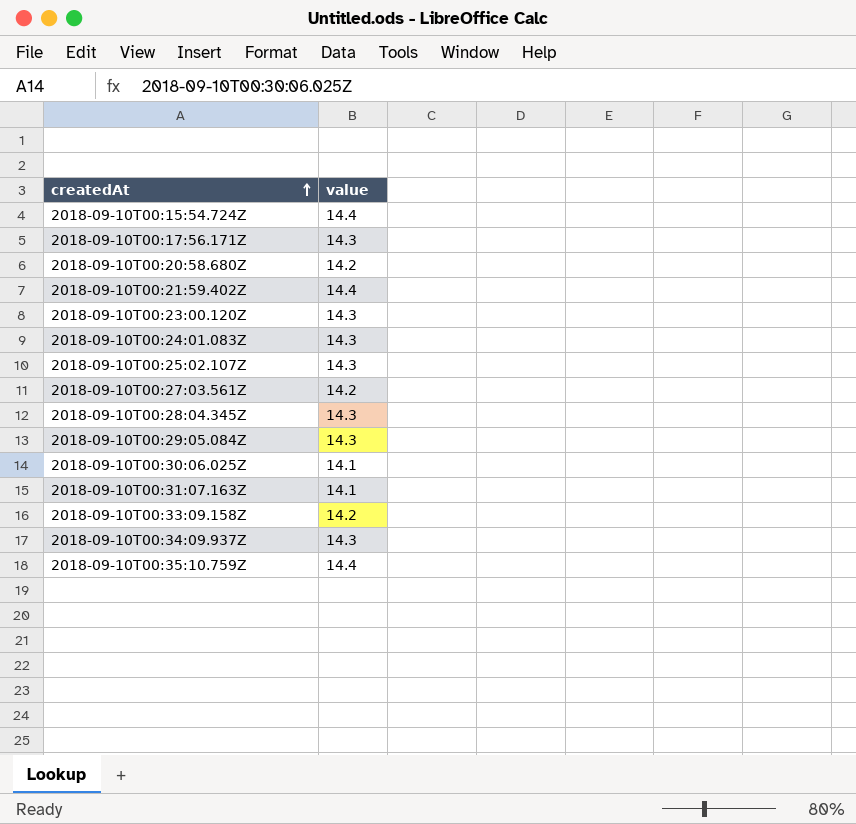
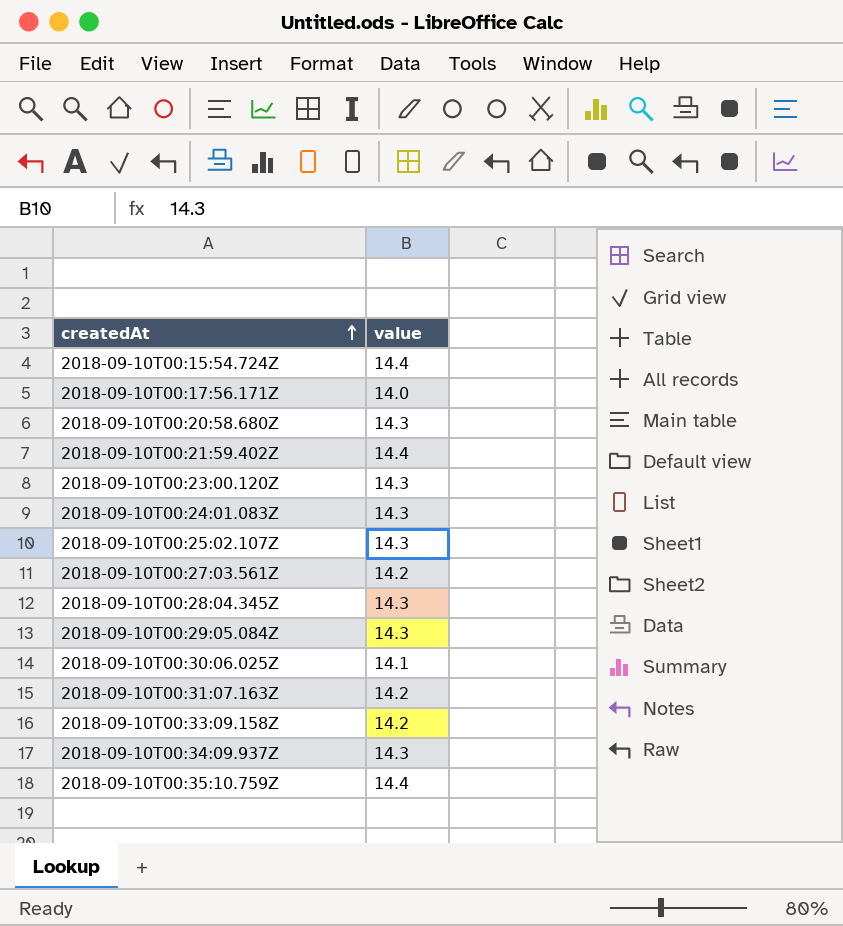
2018-09-10T00:17:56.171Z | value: 14.3 -> 14.0
2018-09-10T00:20:58.680Z | value: 14.2 -> 14.3
2018-09-10T00:31:07.163Z | value: 14.1 -> 14.2

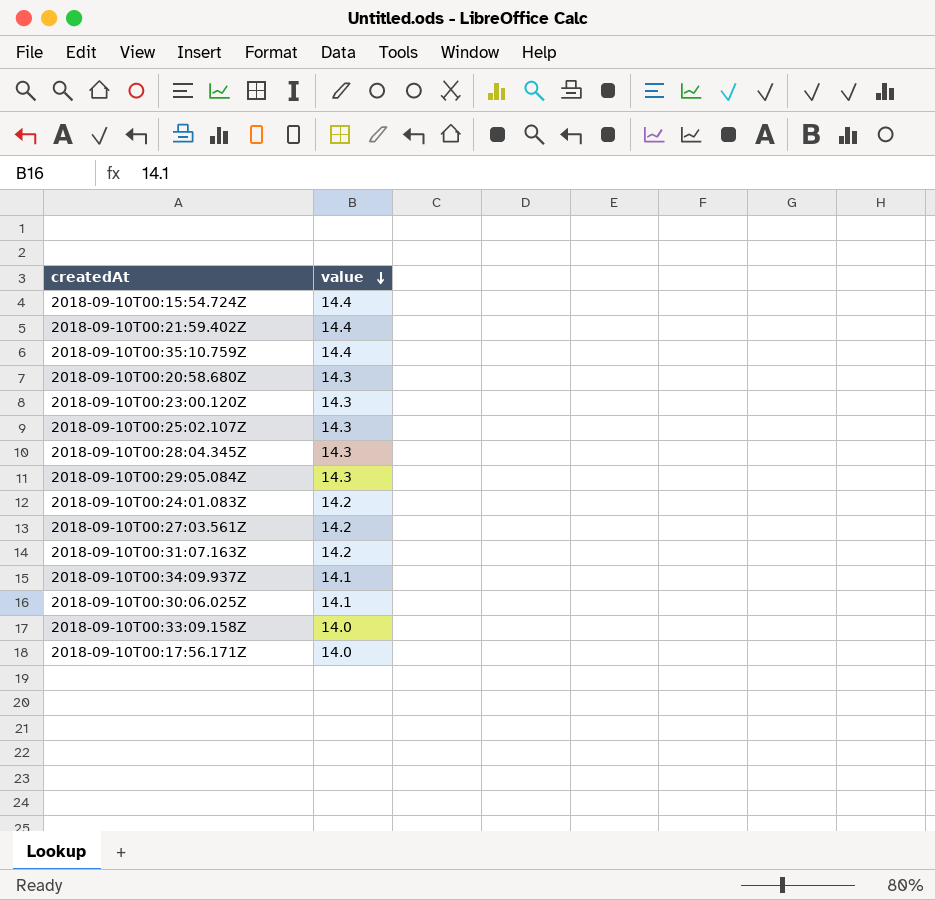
row order: createdAt ascending -> value descending
2018-09-10T00:24:01.083Z | value: 14.3 -> 14.2
2018-09-10T00:34:09.937Z | value: 14.3 -> 14.1
2018-09-10T00:33:09.158Z | value: 14.2 -> 14.0

